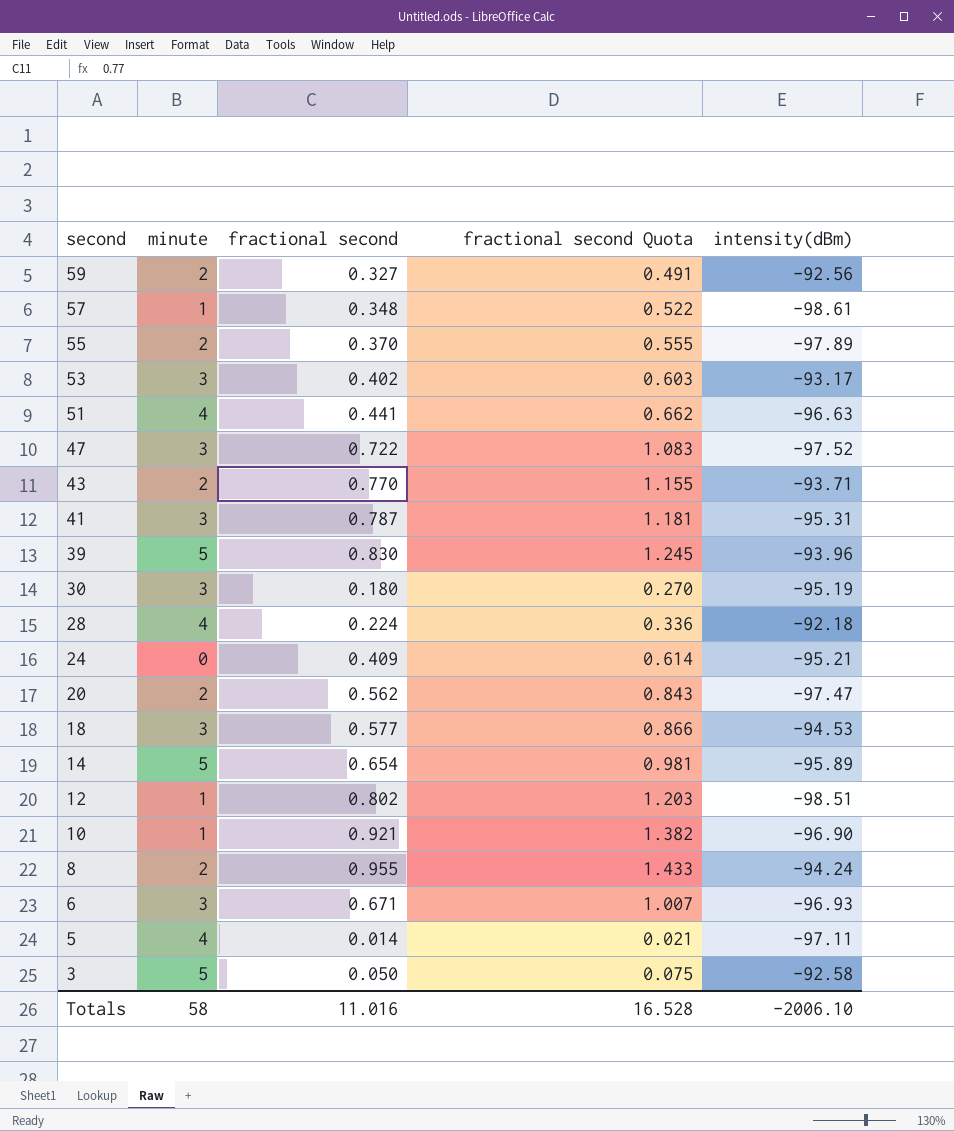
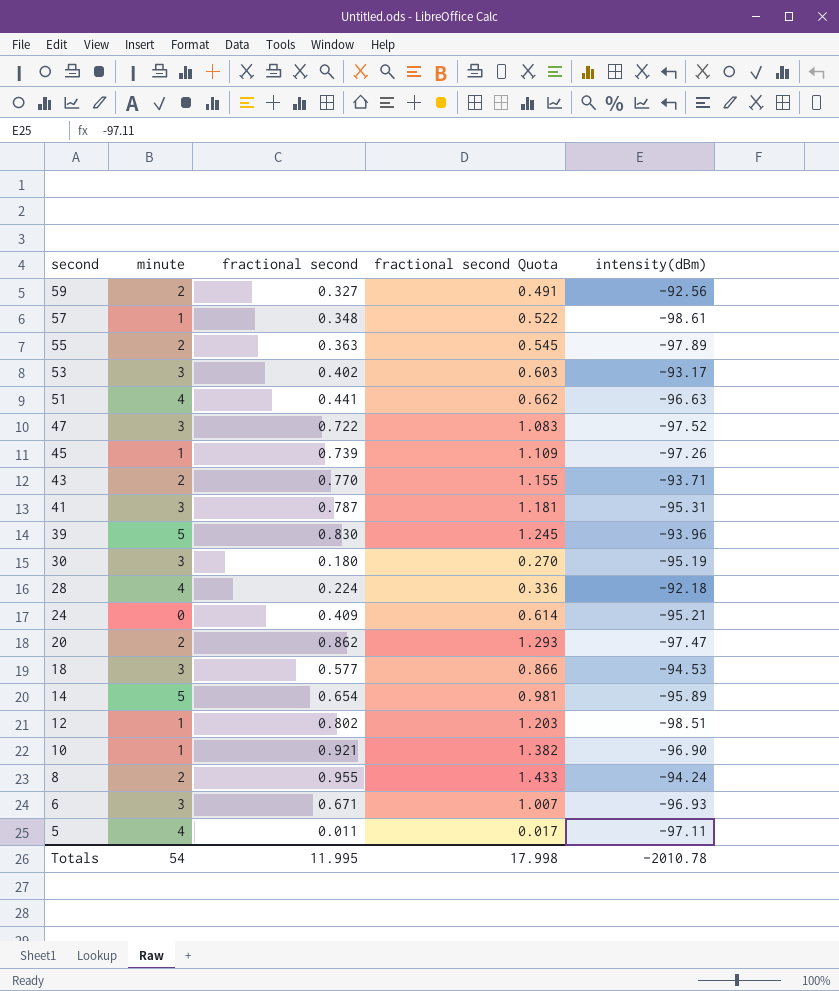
row 3: 5 | 0.050 | 0.075 | -92.58 -> none
55 | fractional second: 0.370 -> 0.363
55 | fractional second Quota: 0.555 -> 0.545
row 45: none -> 1 | 0.739 | 1.109 | -97.26
20 | fractional second: 0.562 -> 0.862
20 | fractional second Quota: 0.843 -> 1.293
5 | fractional second: 0.014 -> 0.011
5 | fractional second Quota: 0.021 -> 0.017
Totals | minute: 58 -> 54
Totals | fractional second: 11.016 -> 11.995
Totals | fractional second Quota: 16.528 -> 17.998
Totals | intensity(dBm): -2006.10 -> -2010.78

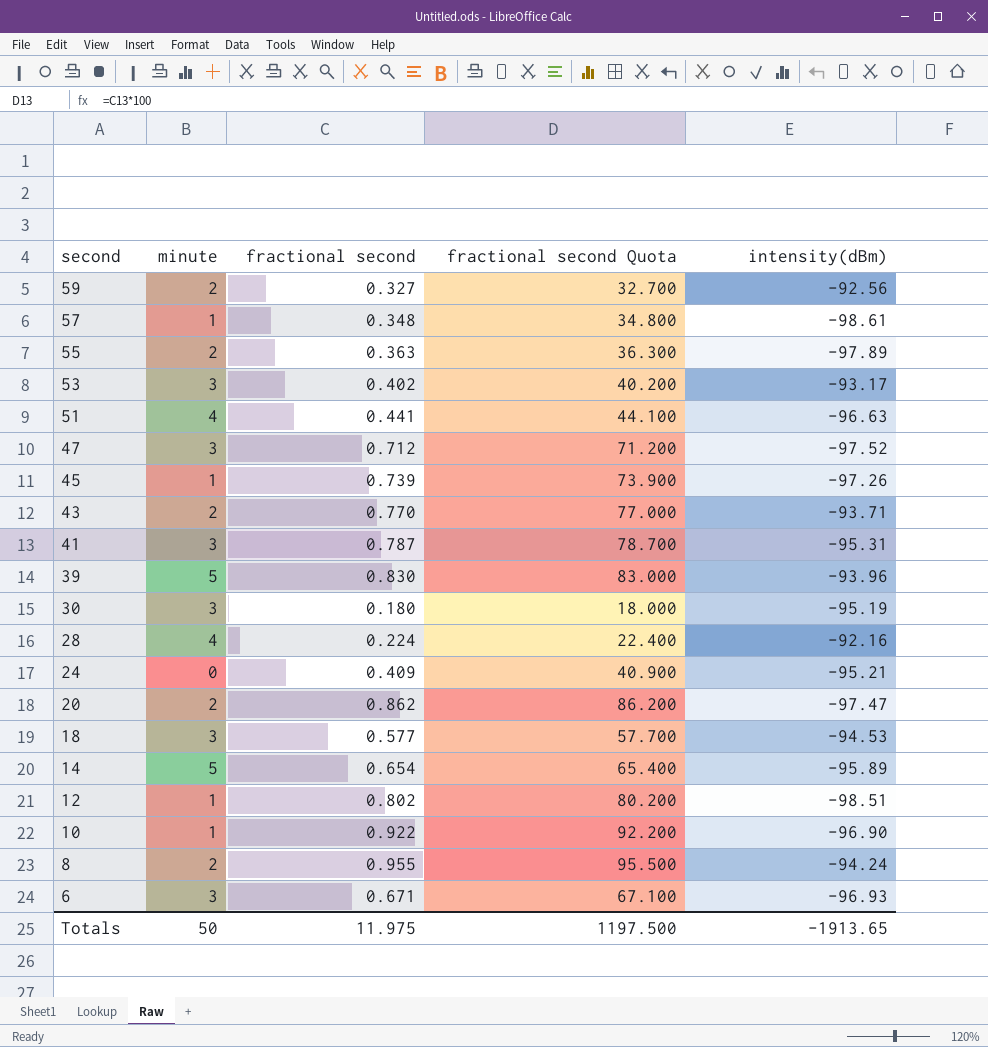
column fractional second Quota | formula: [fractional second] * 1.5 -> [fractional second] * 100
row 5: 4 | 0.011 | 0.017 | -97.11 -> none
47 | fractional second: 0.722 -> 0.712
28 | intensity(dBm): -92.18 -> -92.16
10 | fractional second: 0.921 -> 0.922
Totals | minute: 54 -> 50
Totals | fractional second: 11.995 -> 11.975
Totals | fractional second Quota: 17.998 -> 1197.500
Totals | intensity(dBm): -2010.78 -> -1913.65

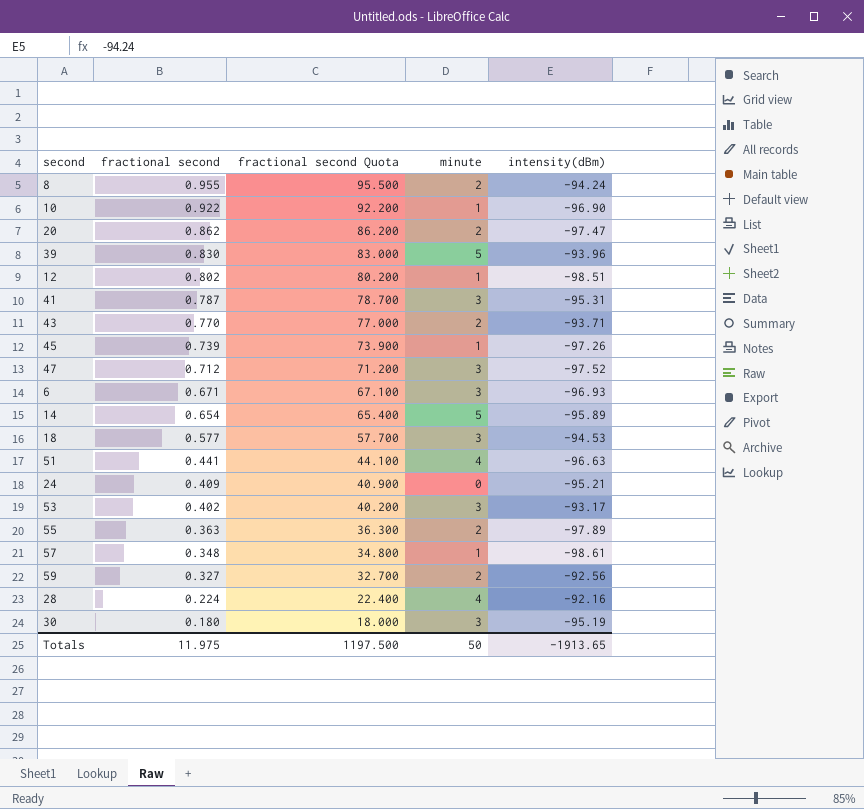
row order: second descending -> fractional second descending
column minute | position: 2 -> 4

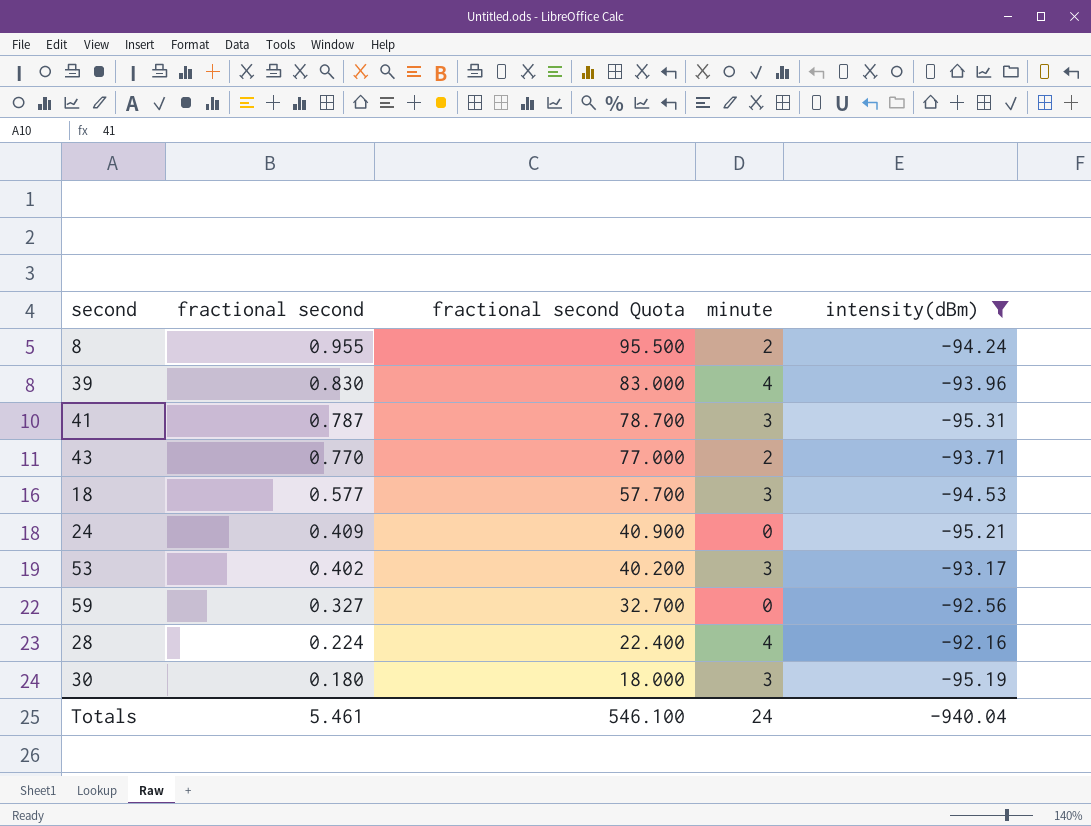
filter: none -> intensity(dBm) >= -95.31
39 | minute: 5 -> 4
59 | minute: 2 -> 0
Totals | fractional second: 11.975 -> 5.461
Totals | fractional second Quota: 1197.500 -> 546.100
Totals | minute: 50 -> 24
Totals | intensity(dBm): -1913.65 -> -940.04

